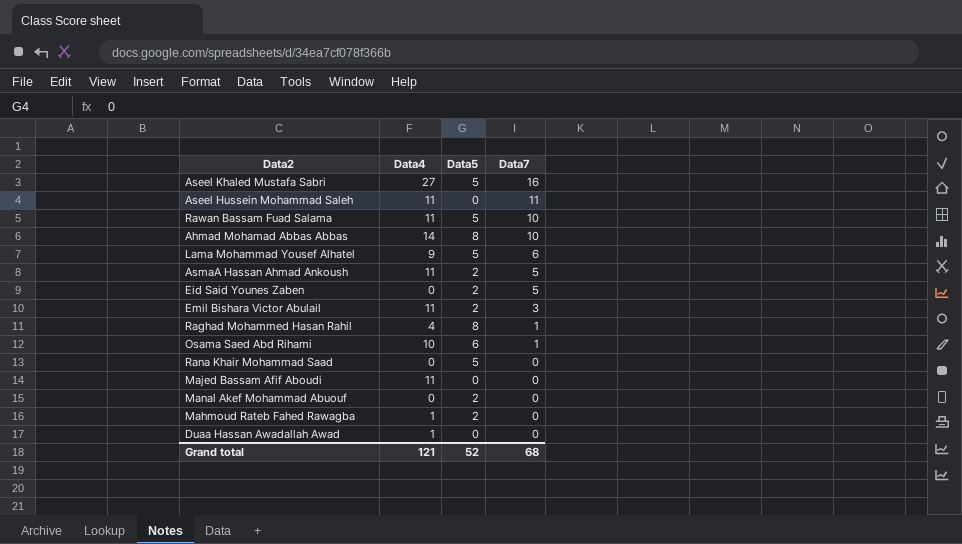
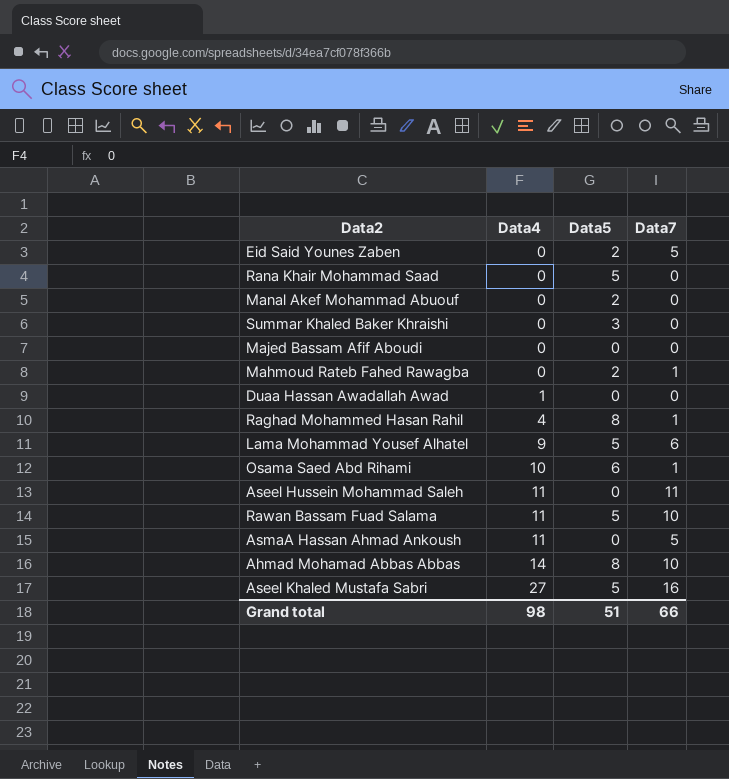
row order: Data7 descending -> Data4 ascending
row Emil Bishara Victor Abulail: 11 | 2 | 3 -> none
row Summar Khaled Baker Khraishi: none -> 0 | 3 | 0
Majed Bassam Afif Aboudi | Data4: 11 -> 0
Mahmoud Rateb Fahed Rawagba | Data4: 1 -> 0
Mahmoud Rateb Fahed Rawagba | Data7: 0 -> 1
AsmaA Hassan Ahmad Ankoush | Data5: 2 -> 0
Grand total | Data4: 121 -> 98
Grand total | Data5: 52 -> 51
Grand total | Data7: 68 -> 66

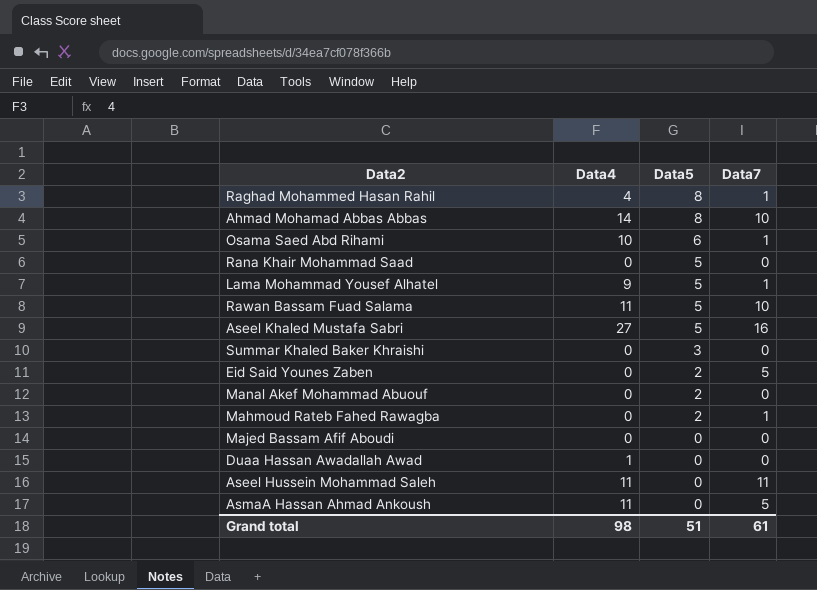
row order: Data4 ascending -> Data5 descending
Lama Mohammad Yousef Alhatel | Data7: 6 -> 1
Grand total | Data7: 66 -> 61

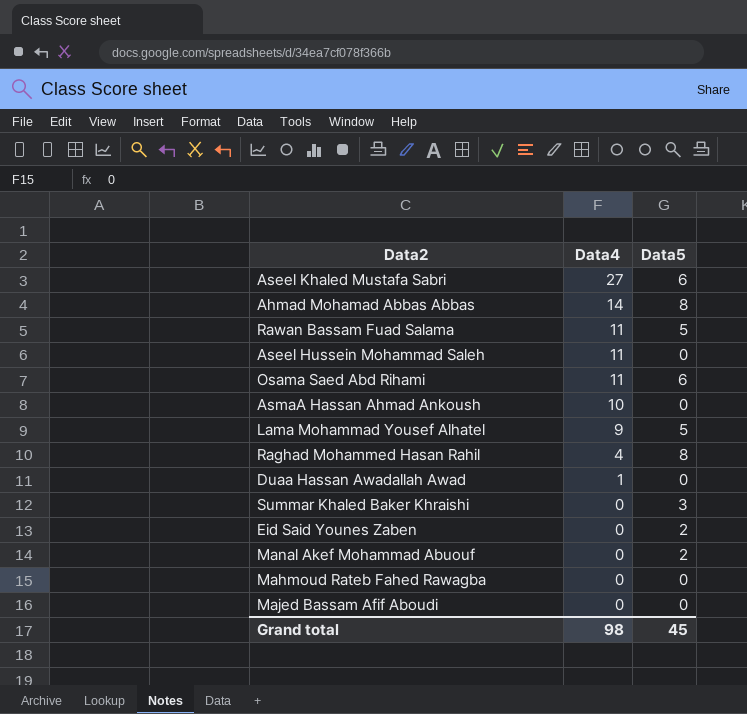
row order: Data5 descending -> Data4 descending
column Data7 | position: 4 -> none
row Rana Khair Mohammad Saad: 0 | 5 | 0 -> none
Aseel Khaled Mustafa Sabri | Data5: 5 -> 6
Osama Saed Abd Rihami | Data4: 10 -> 11
AsmaA Hassan Ahmad Ankoush | Data4: 11 -> 10
Mahmoud Rateb Fahed Rawagba | Data5: 2 -> 0
Grand total | Data5: 51 -> 45

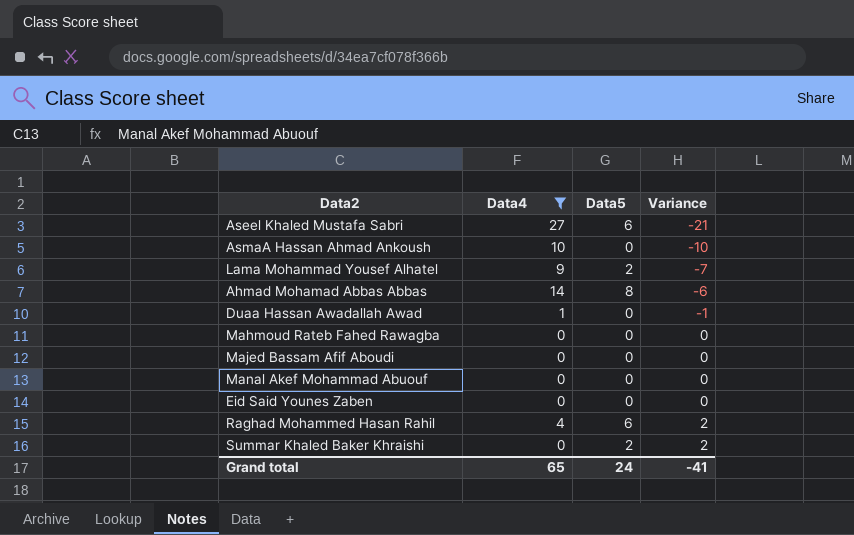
filter: none -> Data4 != 11
row order: Data4 descending -> Variance ascending
column Variance | formula: none -> [Data5] - [Data4]
Lama Mohammad Yousef Alhatel | Data5: 5 -> 2
Manal Akef Mohammad Abuouf | Data5: 2 -> 0
Eid Said Younes Zaben | Data5: 2 -> 0
Raghad Mohammed Hasan Rahil | Data5: 8 -> 6
Summar Khaled Baker Khraishi | Data5: 3 -> 2
Grand total | Data4: 98 -> 65
Grand total | Data5: 45 -> 24

